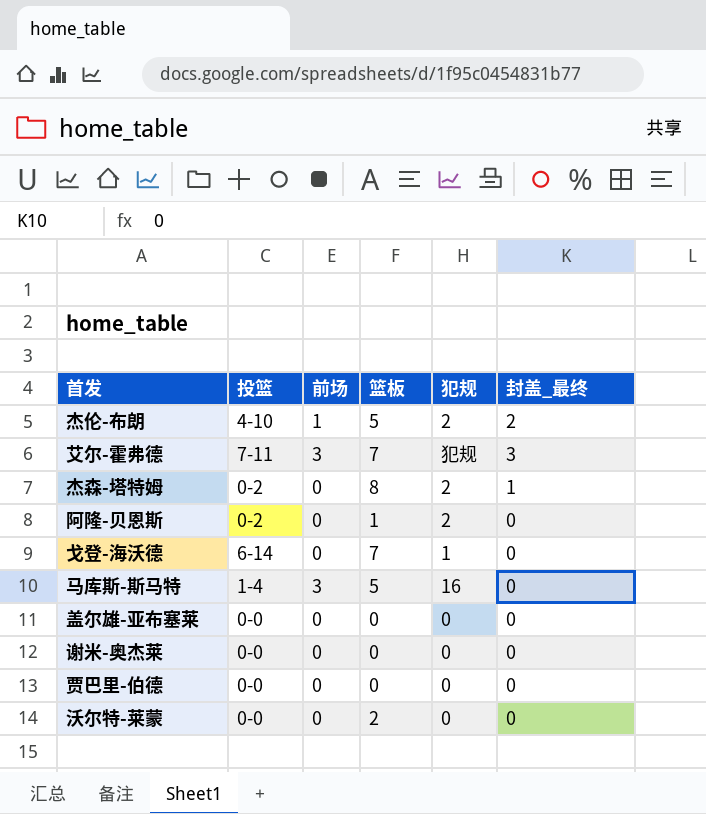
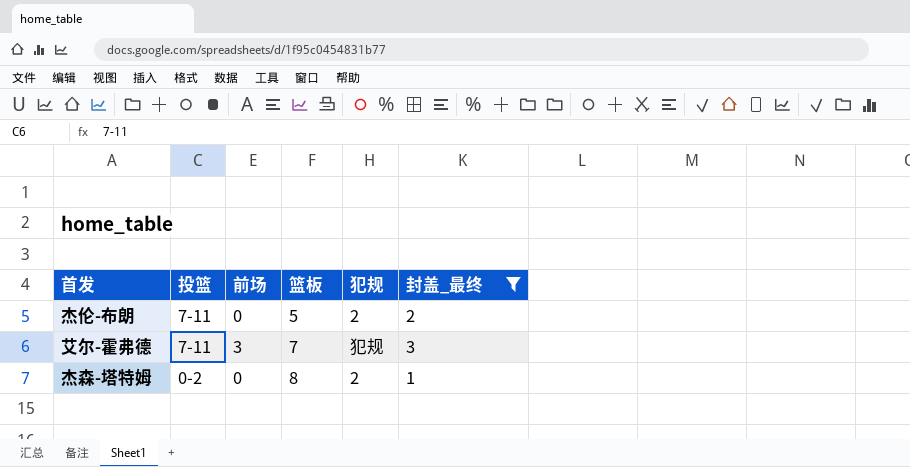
filter: none -> 封盖_最终 != 0
杰伦-布朗 | 投篮: 4-10 -> 7-11
杰伦-布朗 | 前场: 1 -> 0

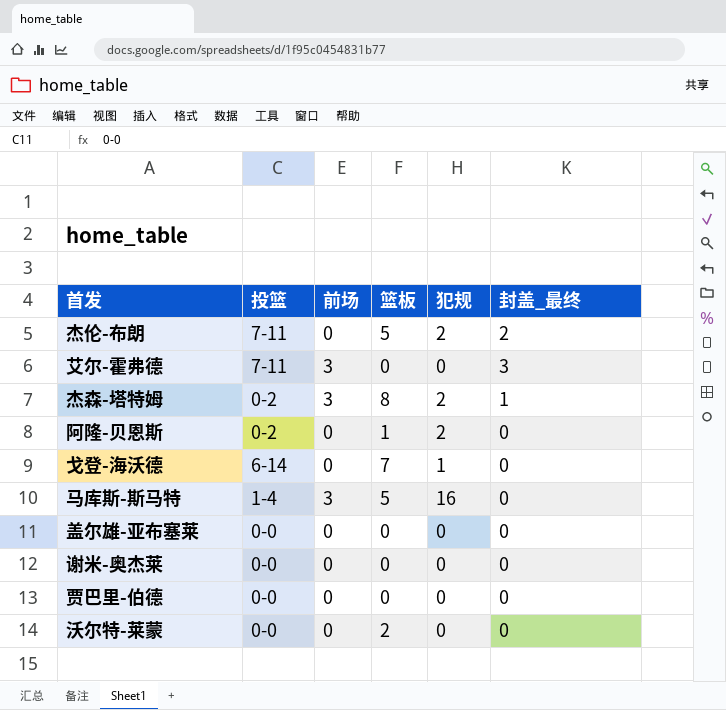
filter: 封盖_最终 != 0 -> none
艾尔-霍弗德 | 篮板: 7 -> 0
艾尔-霍弗德 | 犯规: 犯规 -> 0
杰森-塔特姆 | 前场: 0 -> 3

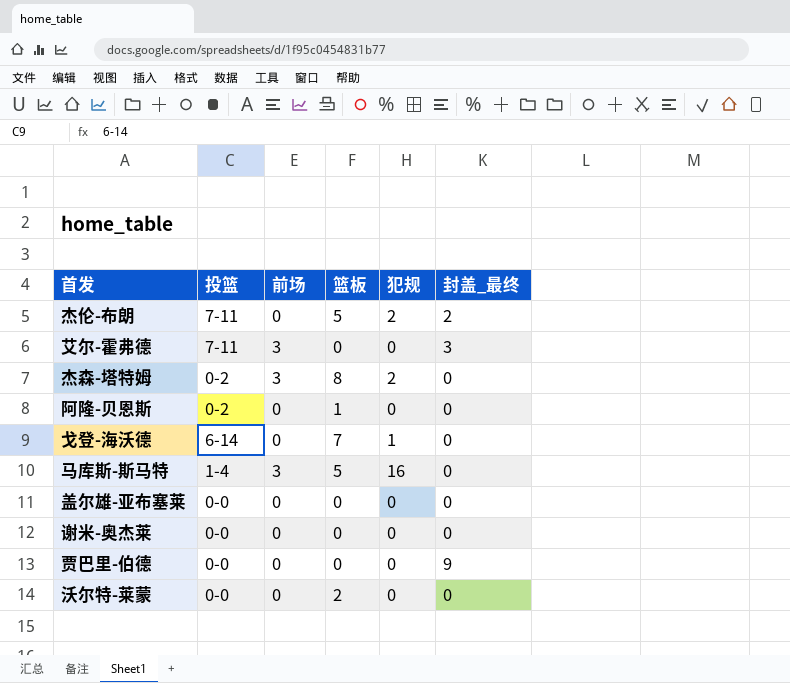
杰森-塔特姆 | 封盖_最终: 1 -> 0
阿隆-贝恩斯 | 犯规: 2 -> 0
贾巴里-伯德 | 封盖_最终: 0 -> 9

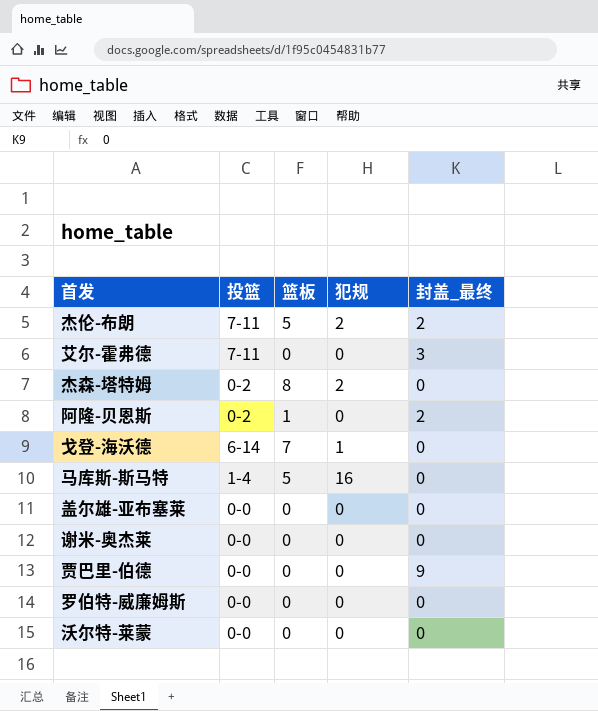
column 前场 | position: 3 -> none
阿隆-贝恩斯 | 封盖_最终: 0 -> 2
row 罗伯特-威廉姆斯: none -> 0-0 | 0 | 0 | 0
沃尔特-莱蒙 | 篮板: 2 -> 0

